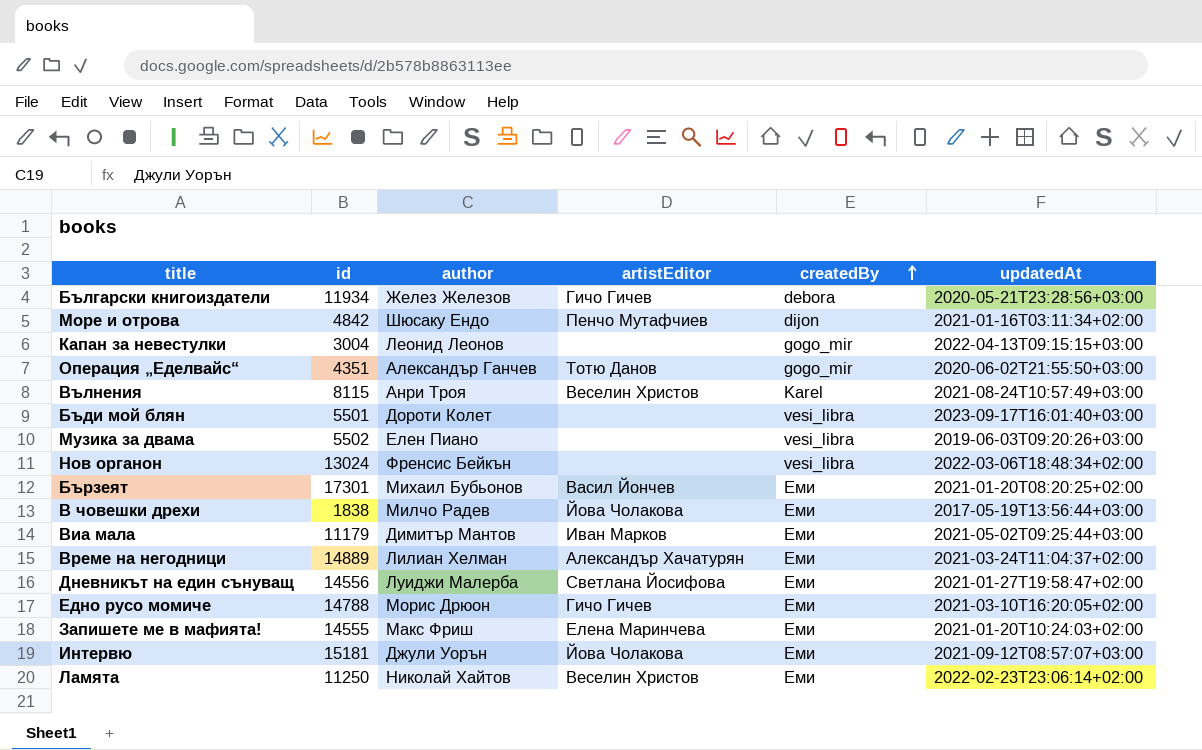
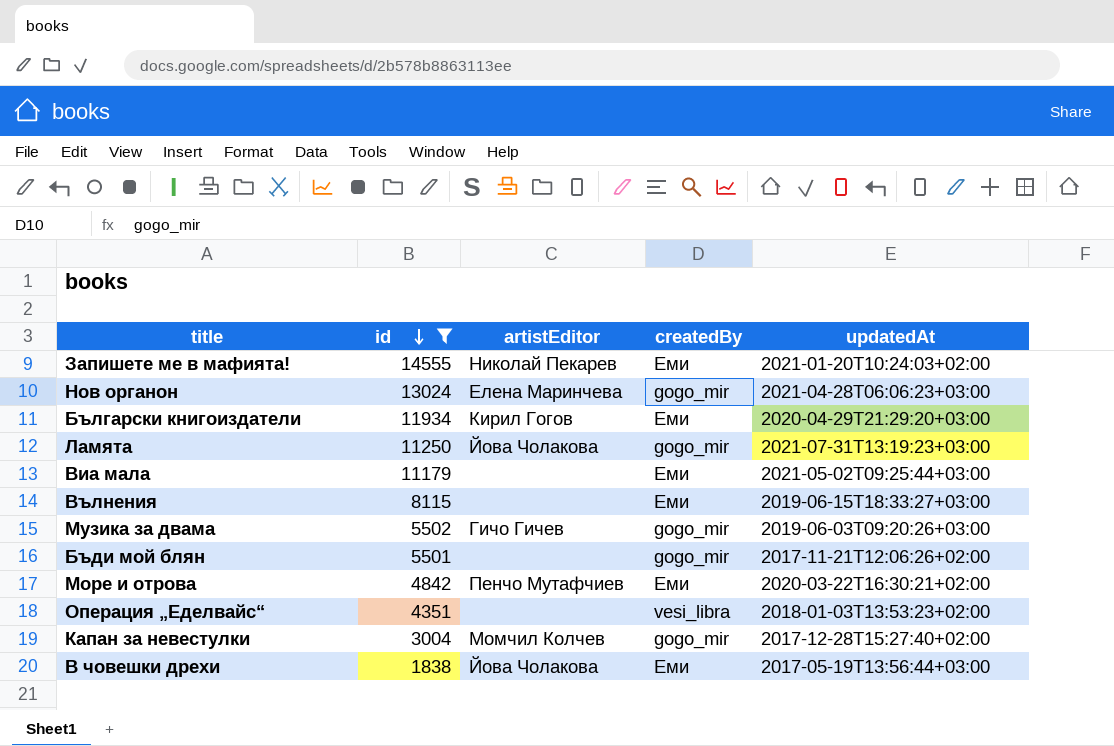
filter: none -> id <= 14555
row order: createdBy ascending -> id descending
column author | position: 3 -> none
Запишете ме в мафията! | artistEditor: Елена Маринчева -> Николай Пекарев
Нов органон | artistEditor: none -> Елена Маринчева
Нов органон | createdBy: vesi_libra -> gogo_mir
Нов органон | updatedAt: 2022-03-06T18:48:34+02:00 -> 2021-04-28T06:06:23+03:00
Български книгоиздатели | artistEditor: Гичо Гичев -> Кирил Гогов
Български книгоиздатели | createdBy: debora -> Еми
Български книгоиздатели | updatedAt: 2020-05-21T23:28:56+03:00 -> 2020-04-29T21:29:20+03:00
Ламята | artistEditor: Веселин Христов -> Йова Чолакова
Ламята | createdBy: Еми -> gogo_mir
Ламята | updatedAt: 2022-02-23T23:06:14+02:00 -> 2021-07-31T13:19:23+03:00
Виа мала | artistEditor: Иван Марков -> none
Вълнения | artistEditor: Веселин Христов -> none
Вълнения | createdBy: Karel -> Еми
Вълнения | updatedAt: 2021-08-24T10:57:49+03:00 -> 2019-06-15T18:33:27+03:00
Музика за двама | artistEditor: none -> Гичо Гичев
Музика за двама | createdBy: vesi_libra -> gogo_mir
Бъди мой блян | createdBy: vesi_libra -> gogo_mir
Бъди мой блян | updatedAt: 2023-09-17T16:01:40+03:00 -> 2017-11-21T12:06:26+02:00
Море и отрова | createdBy: dijon -> Еми
Море и отрова | updatedAt: 2021-01-16T03:11:34+02:00 -> 2020-03-22T16:30:21+02:00
Операция „Еделвайс“ | artistEditor: Тотю Данов -> none
Операция „Еделвайс“ | createdBy: gogo_mir -> vesi_libra
Операция „Еделвайс“ | updatedAt: 2020-06-02T21:55:50+03:00 -> 2018-01-03T13:53:23+02:00
Капан за невестулки | artistEditor: none -> Момчил Колчев
Капан за невестулки | updatedAt: 2022-04-13T09:15:15+03:00 -> 2017-12-28T15:27:40+02:00

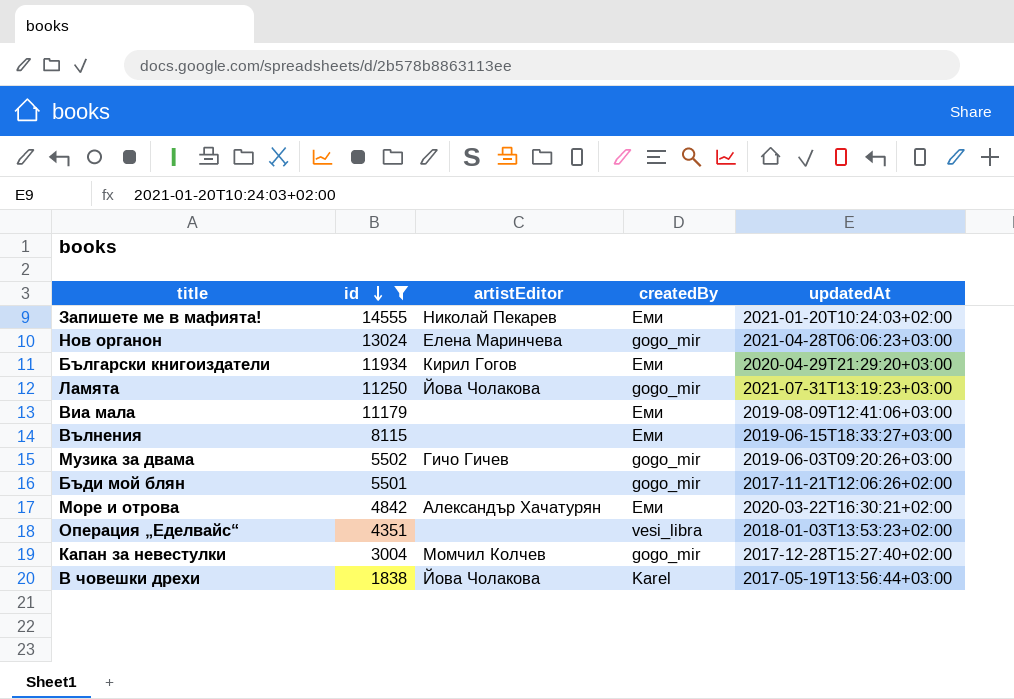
Виа мала | updatedAt: 2021-05-02T09:25:44+03:00 -> 2019-08-09T12:41:06+03:00
Море и отрова | artistEditor: Пенчо Мутафчиев -> Александър Хачатурян
В човешки дрехи | createdBy: Еми -> Karel

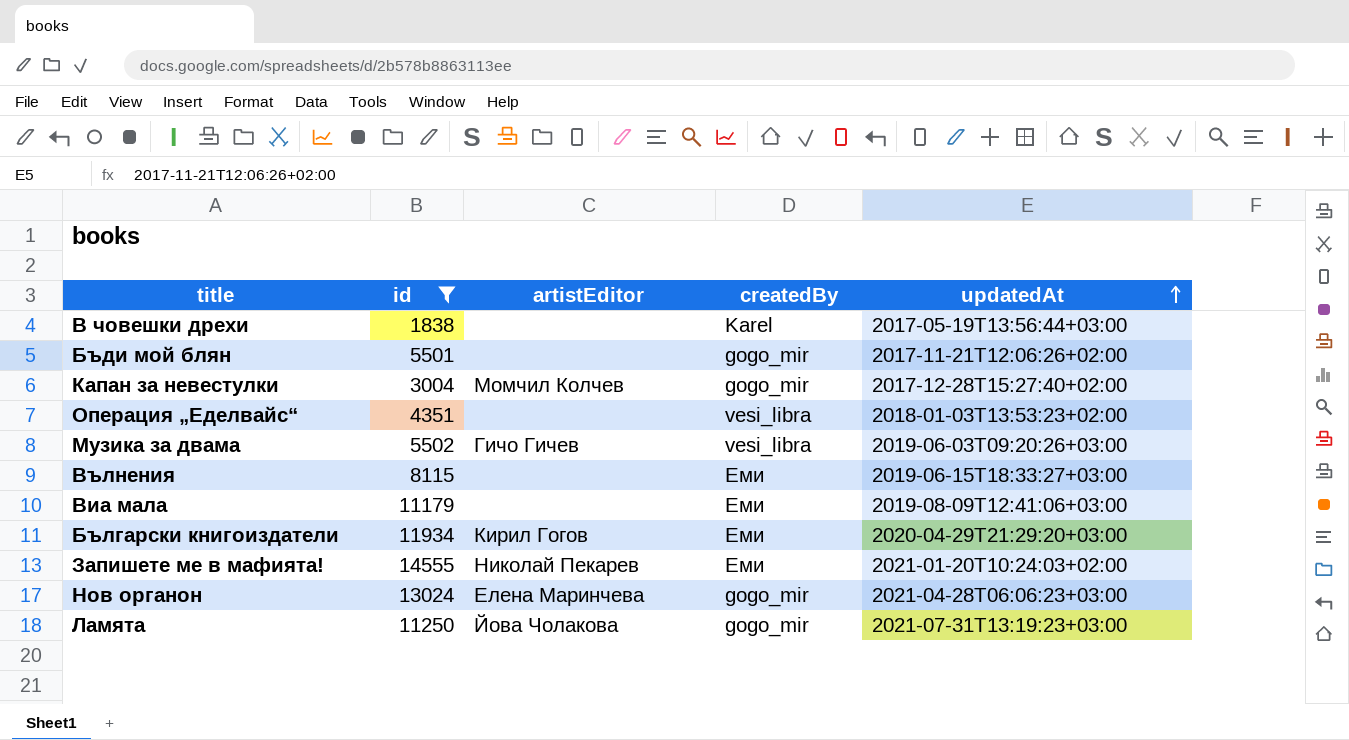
row order: id descending -> updatedAt ascending
row Море и отрова: 4842 | Александър Хачатурян | Еми | 2020-03-22T16:30:21+02:00 -> none
В човешки дрехи | artistEditor: Йова Чолакова -> none
Музика за двама | createdBy: gogo_mir -> vesi_libra

